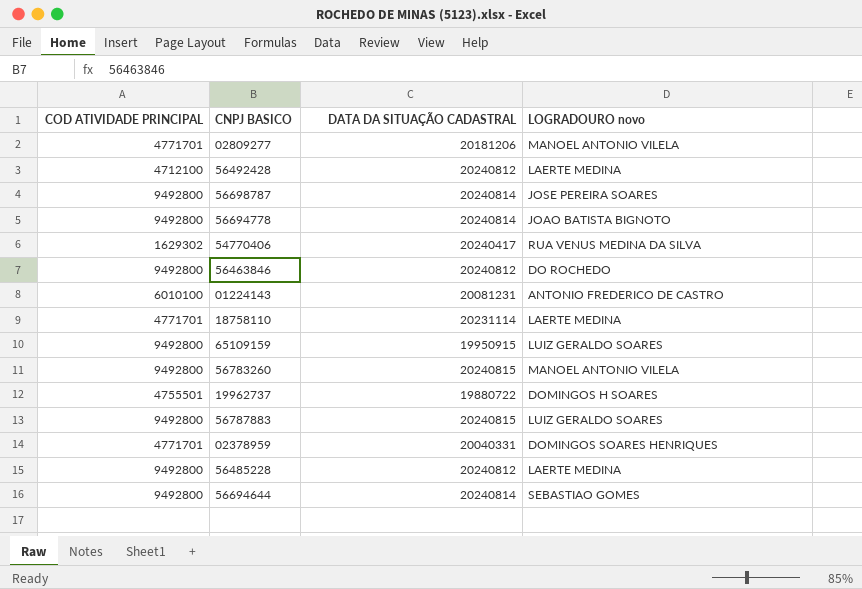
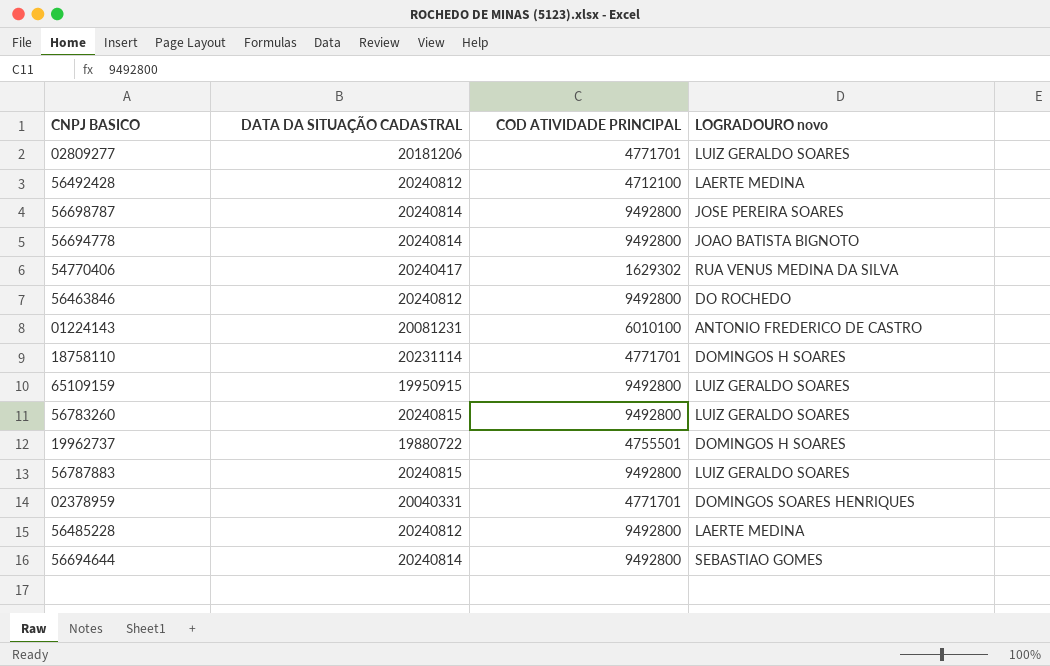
column COD ATIVIDADE PRINCIPAL | position: 1 -> 3
02809277 | LOGRADOURO novo: MANOEL ANTONIO VILELA -> LUIZ GERALDO SOARES
18758110 | LOGRADOURO novo: LAERTE MEDINA -> DOMINGOS H SOARES
56783260 | LOGRADOURO novo: MANOEL ANTONIO VILELA -> LUIZ GERALDO SOARES

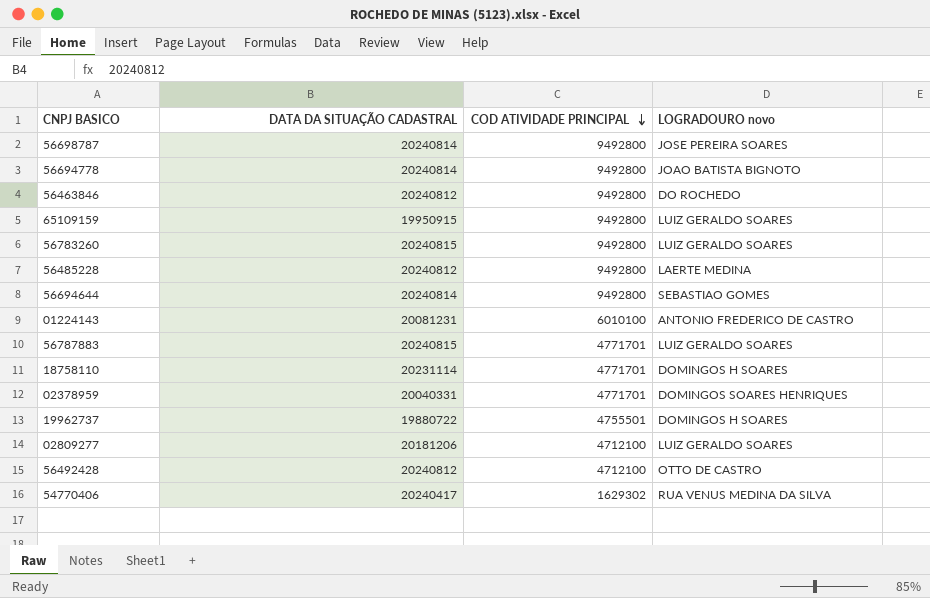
row order: none -> COD ATIVIDADE PRINCIPAL descending
56787883 | COD ATIVIDADE PRINCIPAL: 9492800 -> 4771701
02809277 | COD ATIVIDADE PRINCIPAL: 4771701 -> 4712100
56492428 | LOGRADOURO novo: LAERTE MEDINA -> OTTO DE CASTRO

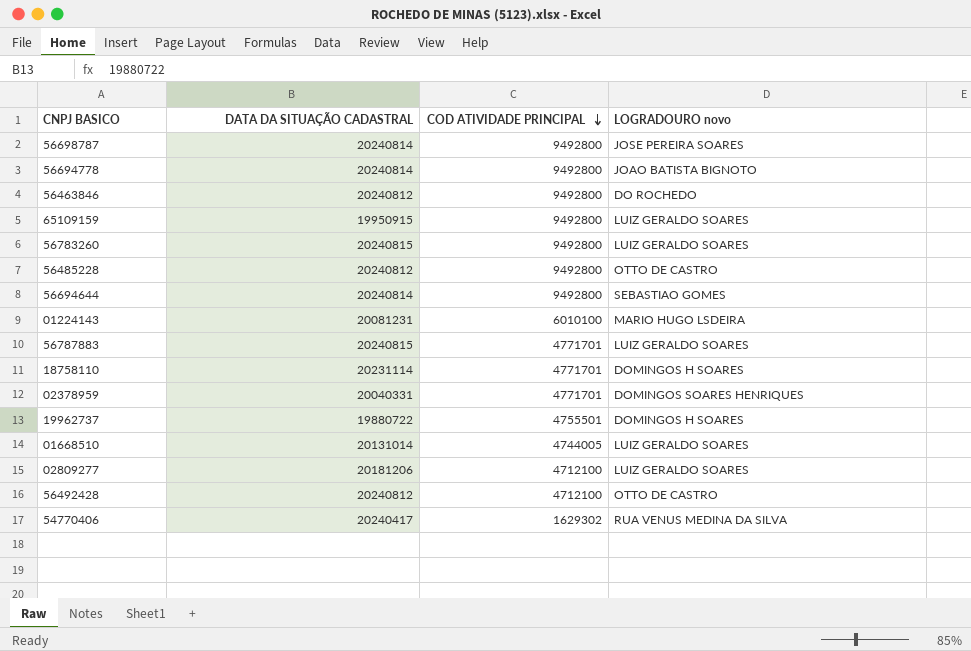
56485228 | LOGRADOURO novo: LAERTE MEDINA -> OTTO DE CASTRO
01224143 | LOGRADOURO novo: ANTONIO FREDERICO DE CASTRO -> MARIO HUGO LSDEIRA
row 01668510: none -> 20131014 | 4744005 | LUIZ GERALDO SOARES

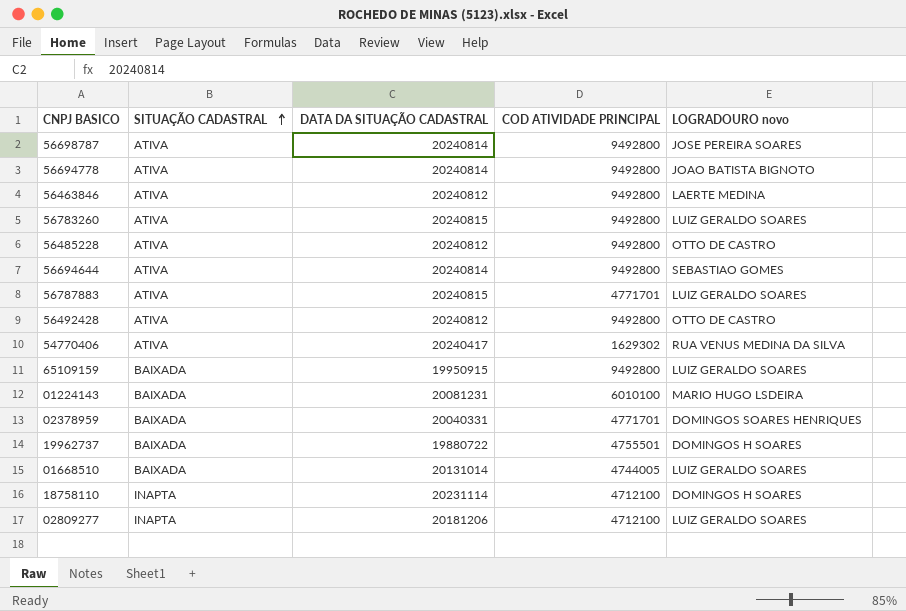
row order: COD ATIVIDADE PRINCIPAL descending -> SITUAÇÃO CADASTRAL ascending
column SITUAÇÃO CADASTRAL | position: none -> 2
56463846 | LOGRADOURO novo: DO ROCHEDO -> LAERTE MEDINA
56492428 | COD ATIVIDADE PRINCIPAL: 4712100 -> 9492800
18758110 | COD ATIVIDADE PRINCIPAL: 4771701 -> 4712100

